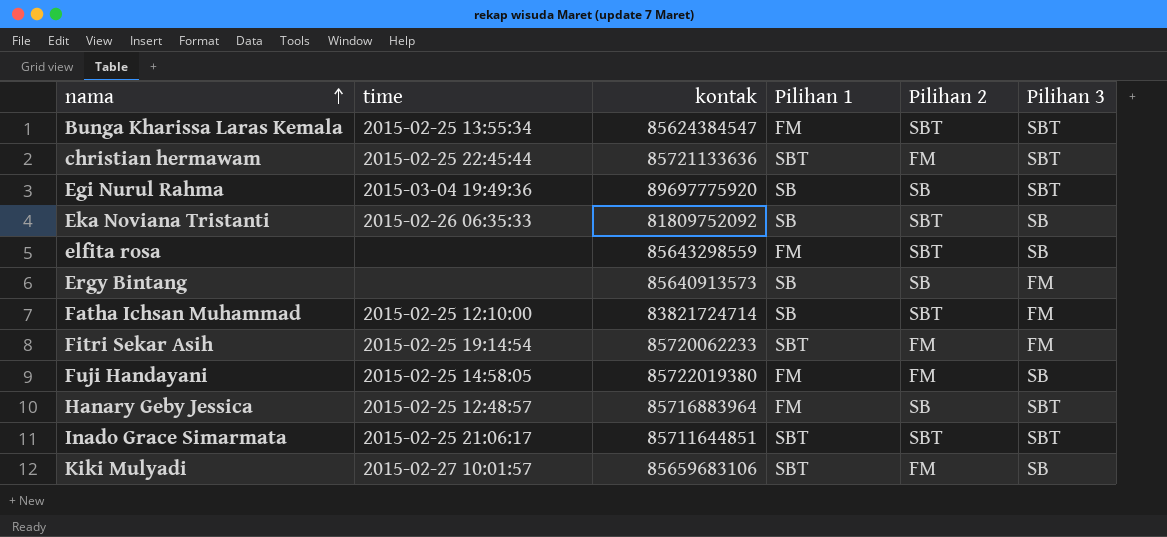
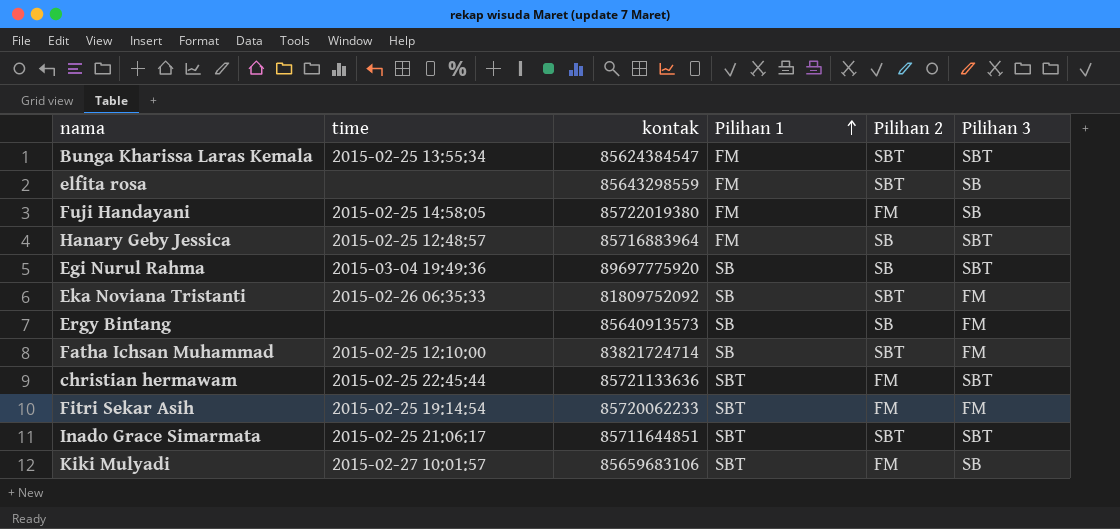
row order: nama ascending -> Pilihan 1 ascending
Eka Noviana Tristanti | Pilihan 3: SB -> FM

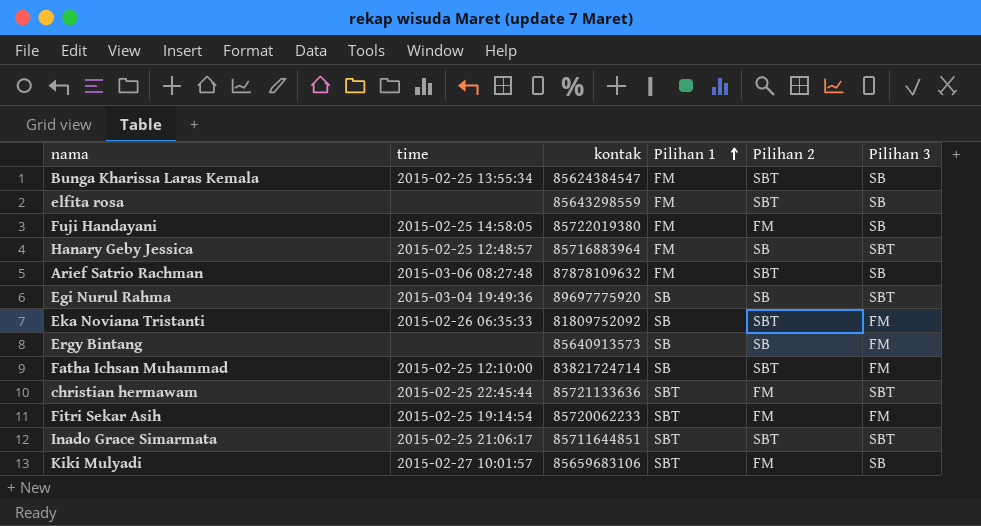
Bunga Kharissa Laras Kemala | Pilihan 3: SBT -> SB
row Arief Satrio Rachman: none -> 2015-03-06 08:27:48 | 87878109632 | FM | SBT | SB

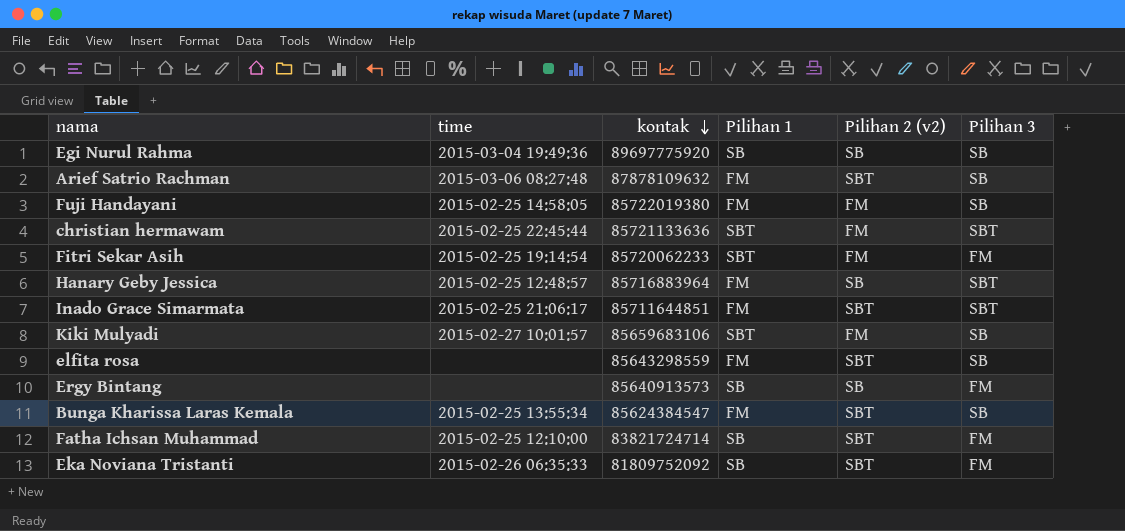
row order: Pilihan 1 ascending -> kontak descending
column name: Pilihan 2 -> Pilihan 2 (v2)
Egi Nurul Rahma | Pilihan 3: SBT -> SB
Inado Grace Simarmata | Pilihan 1: SBT -> FM

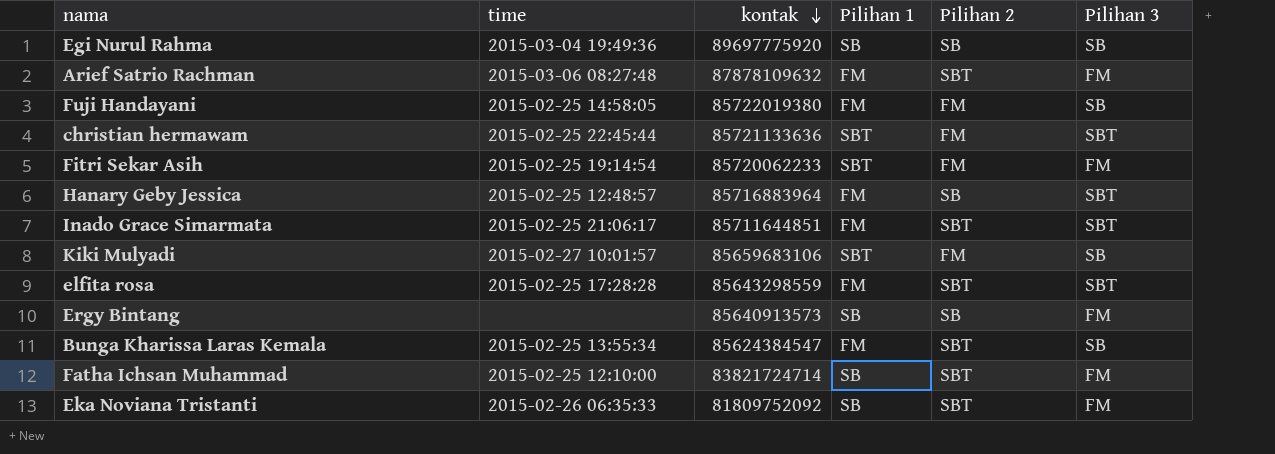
column name: Pilihan 2 (v2) -> Pilihan 2
Arief Satrio Rachman | Pilihan 3: SB -> FM
elfita rosa | time: none -> 2015-02-25 17:28:28
elfita rosa | Pilihan 3: SB -> SBT

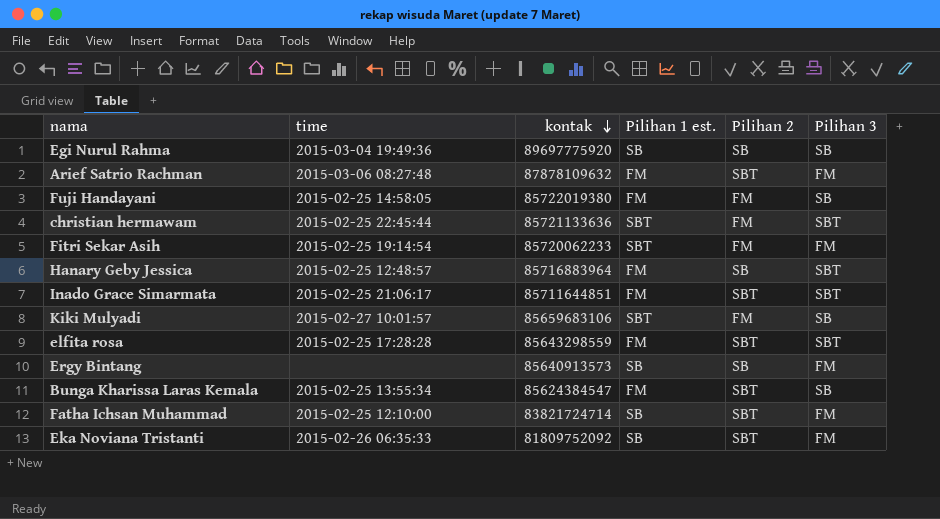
column name: Pilihan 1 -> Pilihan 1 est.

